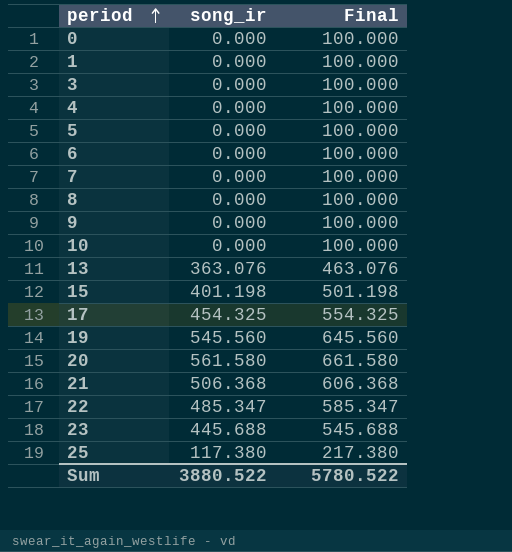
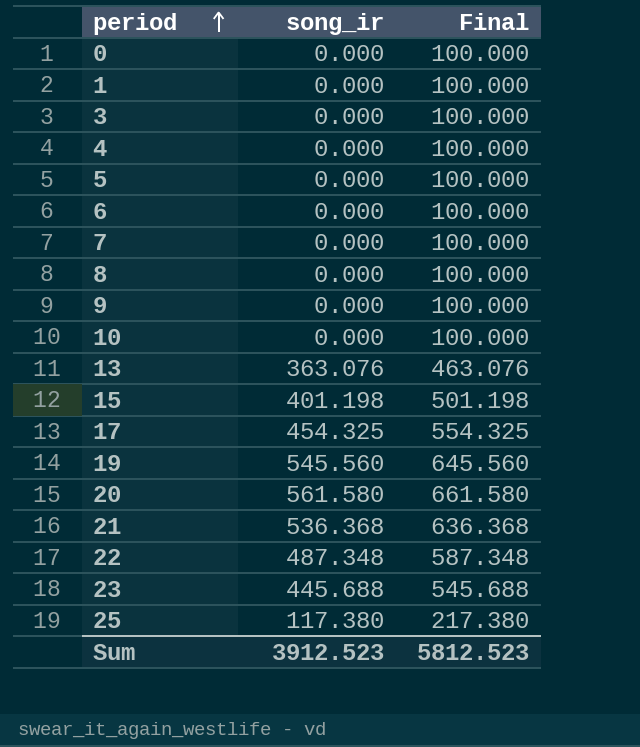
21 | song_ir: 506.368 -> 536.368
21 | Final: 606.368 -> 636.368
22 | song_ir: 485.347 -> 487.348
22 | Final: 585.347 -> 587.348
Sum | song_ir: 3880.522 -> 3912.523
Sum | Final: 5780.522 -> 5812.523

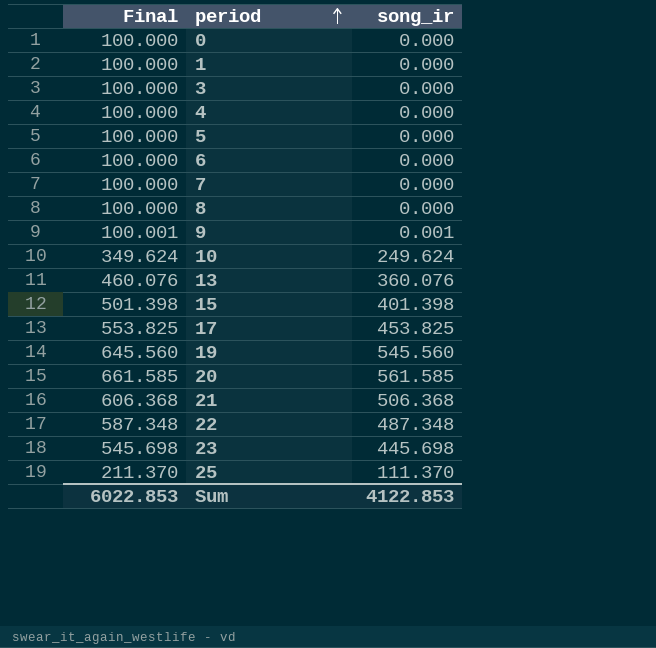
column Final | position: 3 -> 1
9 | Final: 100.000 -> 100.001
9 | song_ir: 0.000 -> 0.001
10 | Final: 100.000 -> 349.624
10 | song_ir: 0.000 -> 249.624
13 | Final: 463.076 -> 460.076
13 | song_ir: 363.076 -> 360.076
15 | Final: 501.198 -> 501.398
15 | song_ir: 401.198 -> 401.398
17 | Final: 554.325 -> 553.825
17 | song_ir: 454.325 -> 453.825
20 | Final: 661.580 -> 661.585
20 | song_ir: 561.580 -> 561.585
21 | Final: 636.368 -> 606.368
21 | song_ir: 536.368 -> 506.368
23 | Final: 545.688 -> 545.698
23 | song_ir: 445.688 -> 445.698
25 | Final: 217.380 -> 211.370
25 | song_ir: 117.380 -> 111.370
Sum | Final: 5812.523 -> 6022.853
Sum | song_ir: 3912.523 -> 4122.853

